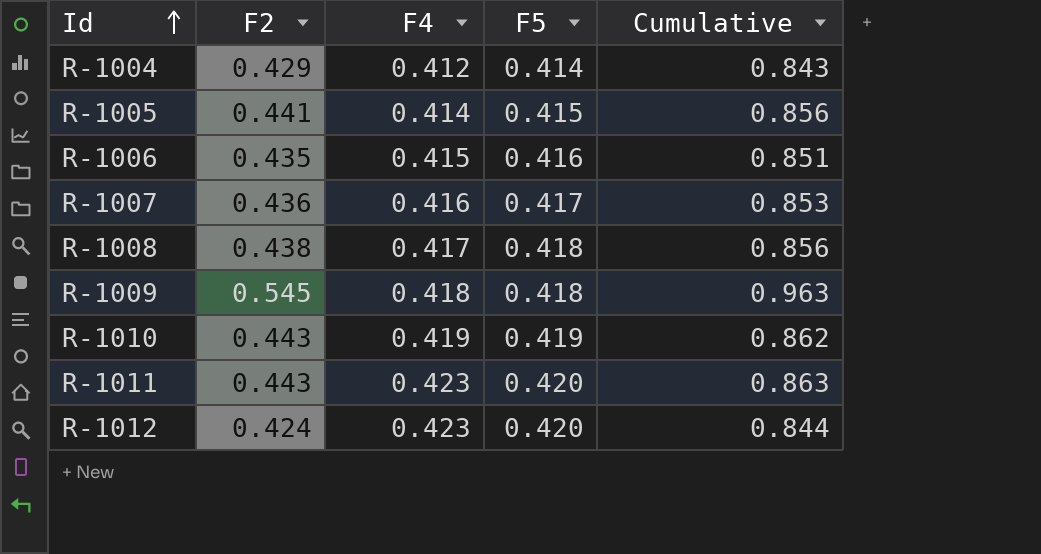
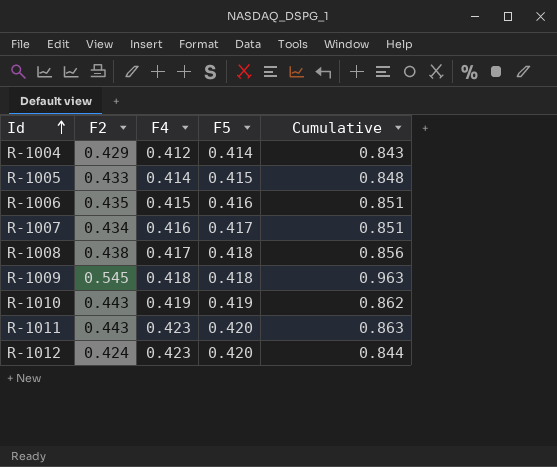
R-1005 | F2: 0.441 -> 0.433
R-1005 | Cumulative: 0.856 -> 0.848
R-1007 | F2: 0.436 -> 0.434
R-1007 | Cumulative: 0.853 -> 0.851

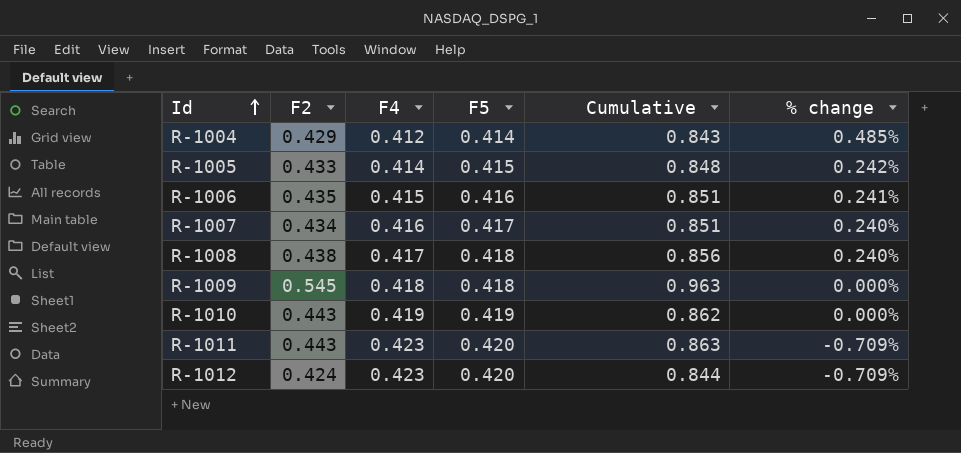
column % change | formula: none -> ([F5] - [F4]) / [F4]

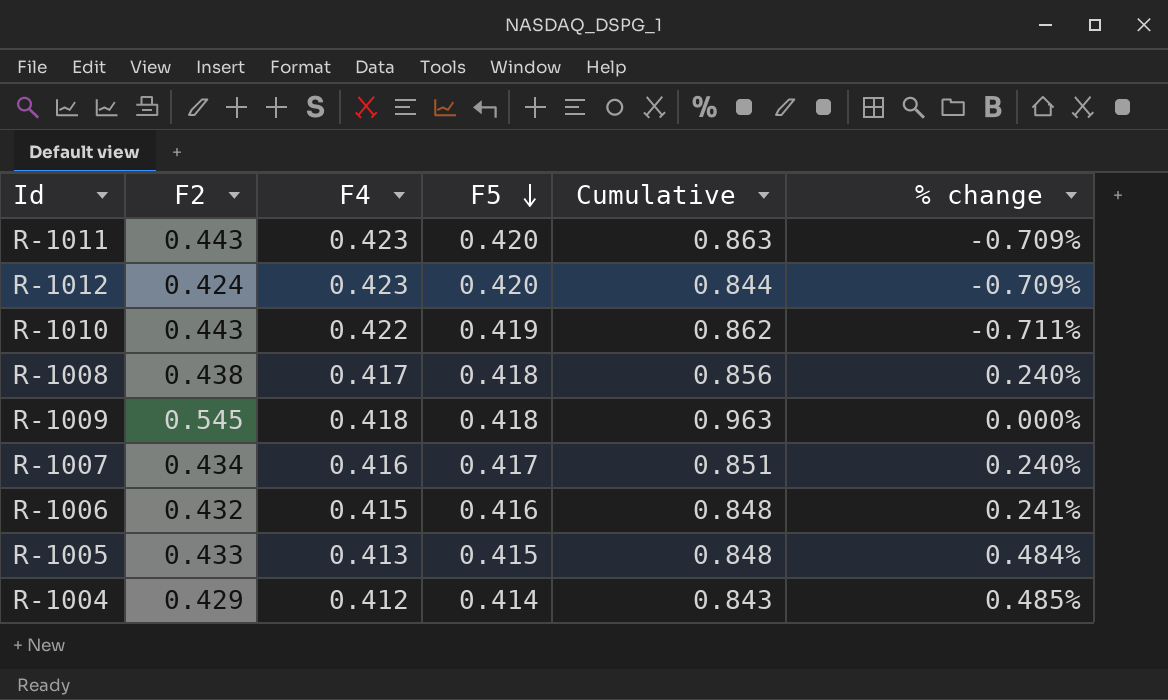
row order: Id ascending -> F5 descending
R-1010 | F4: 0.419 -> 0.422
R-1010 | % change: 0.000% -> -0.711%
R-1006 | F2: 0.435 -> 0.432
R-1006 | Cumulative: 0.851 -> 0.848
R-1005 | F4: 0.414 -> 0.413
R-1005 | % change: 0.242% -> 0.484%

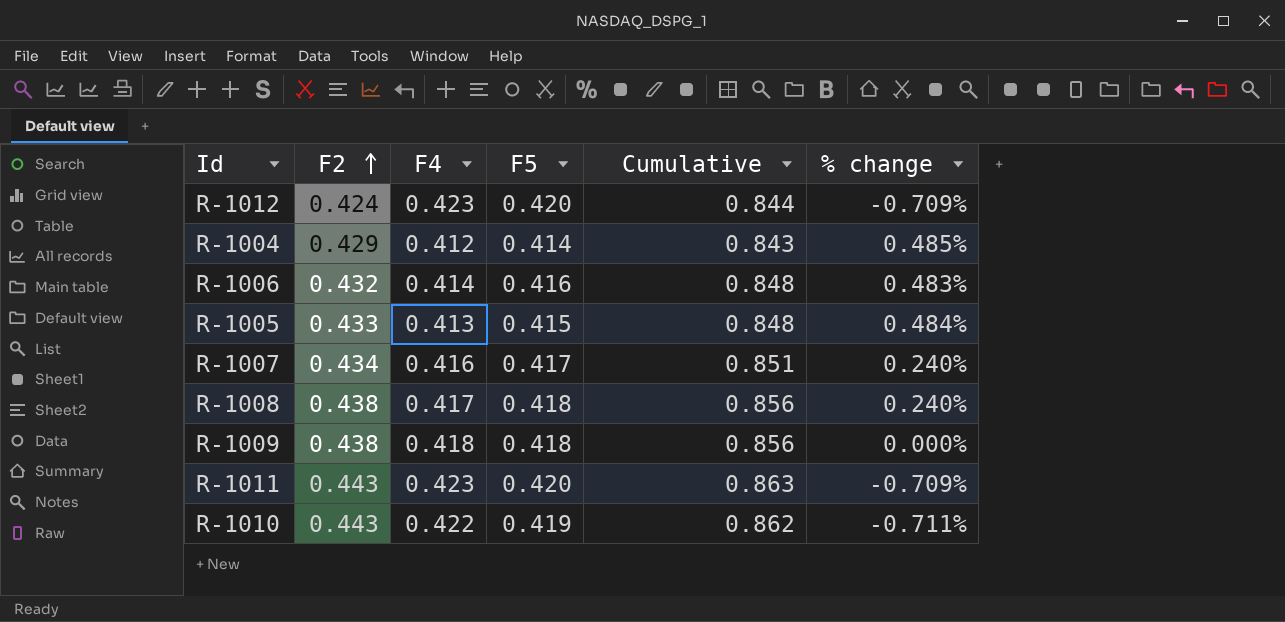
row order: F5 descending -> F2 ascending
R-1006 | F4: 0.415 -> 0.414
R-1006 | % change: 0.241% -> 0.483%
R-1009 | F2: 0.545 -> 0.438
R-1009 | Cumulative: 0.963 -> 0.856

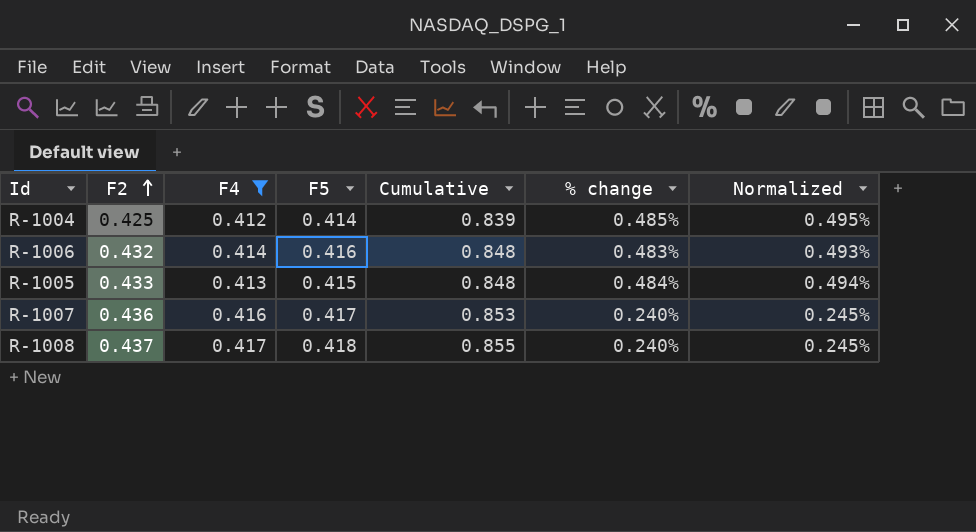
filter: none -> F4 <= 0.417
column Normalized | formula: none -> [% change] * 1.02
R-1004 | F2: 0.429 -> 0.425
R-1004 | Cumulative: 0.843 -> 0.839
R-1007 | F2: 0.434 -> 0.436
R-1007 | Cumulative: 0.851 -> 0.853
R-1008 | F2: 0.438 -> 0.437
R-1008 | Cumulative: 0.856 -> 0.855

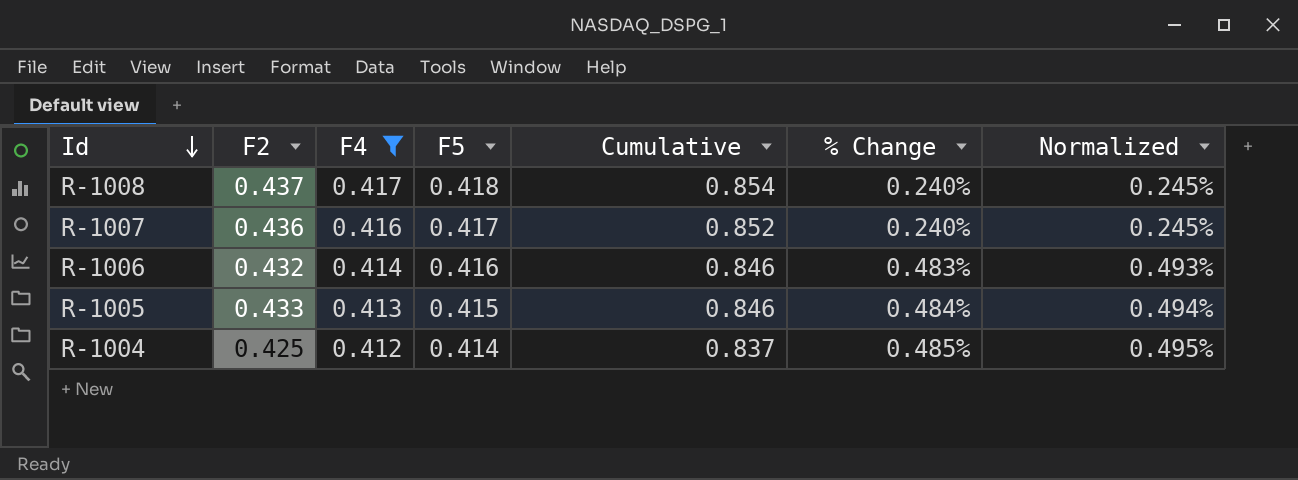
row order: F2 ascending -> Id descending
column Cumulative | formula: [F2] + [F5] -> [F2] + [F4]
column name: % change -> % Change

